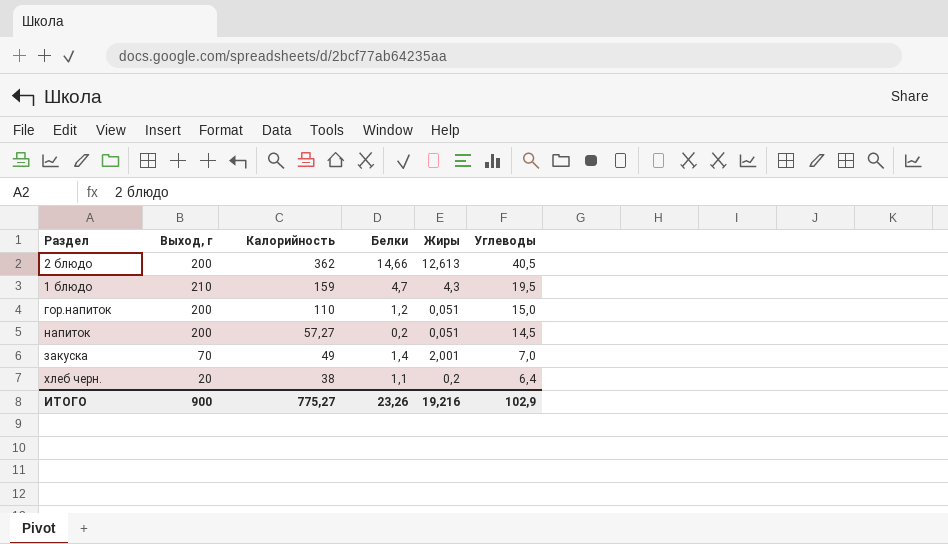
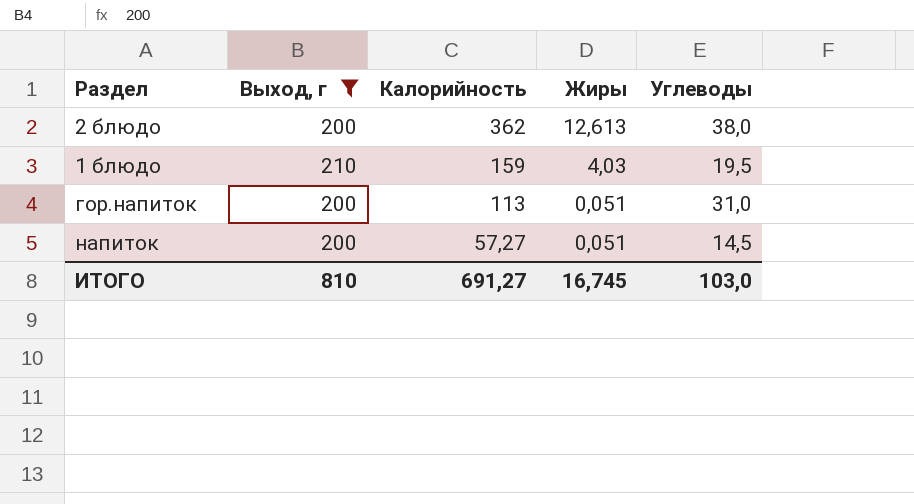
filter: none -> Выход, г >= 200
column Белки | position: 4 -> none
2 блюдо | Углеводы: 40,5 -> 38,0
1 блюдо | Жиры: 4,3 -> 4,03
гор.напиток | Калорийность: 110 -> 113
гор.напиток | Углеводы: 15,0 -> 31,0
ИТОГО | Выход, г: 900 -> 810
ИТОГО | Калорийность: 775,27 -> 691,27
ИТОГО | Жиры: 19,216 -> 16,745
ИТОГО | Углеводы: 102,9 -> 103,0

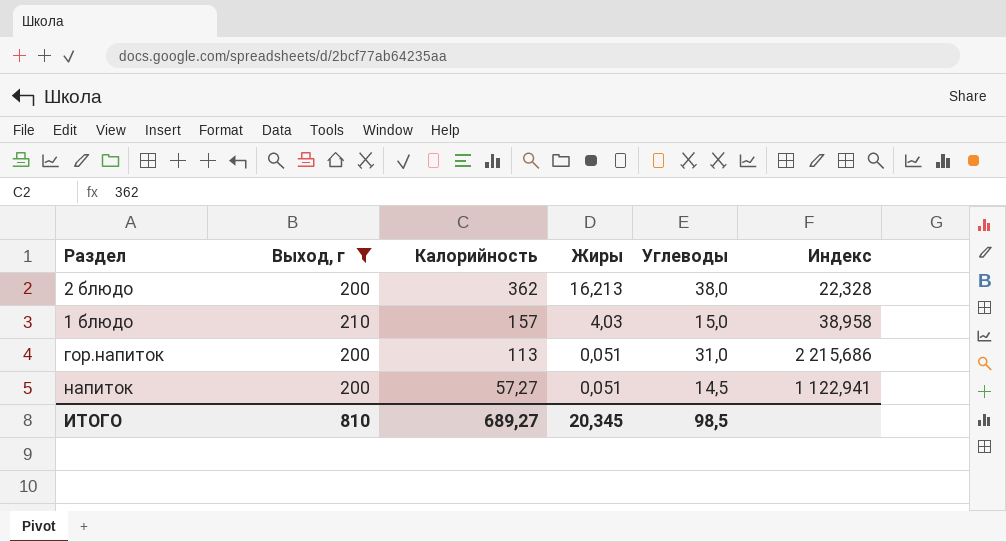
column Индекс | formula: none -> [Калорийность] / [Жиры]
2 блюдо | Жиры: 12,613 -> 16,213
1 блюдо | Калорийность: 159 -> 157
1 блюдо | Углеводы: 19,5 -> 15,0
ИТОГО | Калорийность: 691,27 -> 689,27
ИТОГО | Жиры: 16,745 -> 20,345
ИТОГО | Углеводы: 103,0 -> 98,5

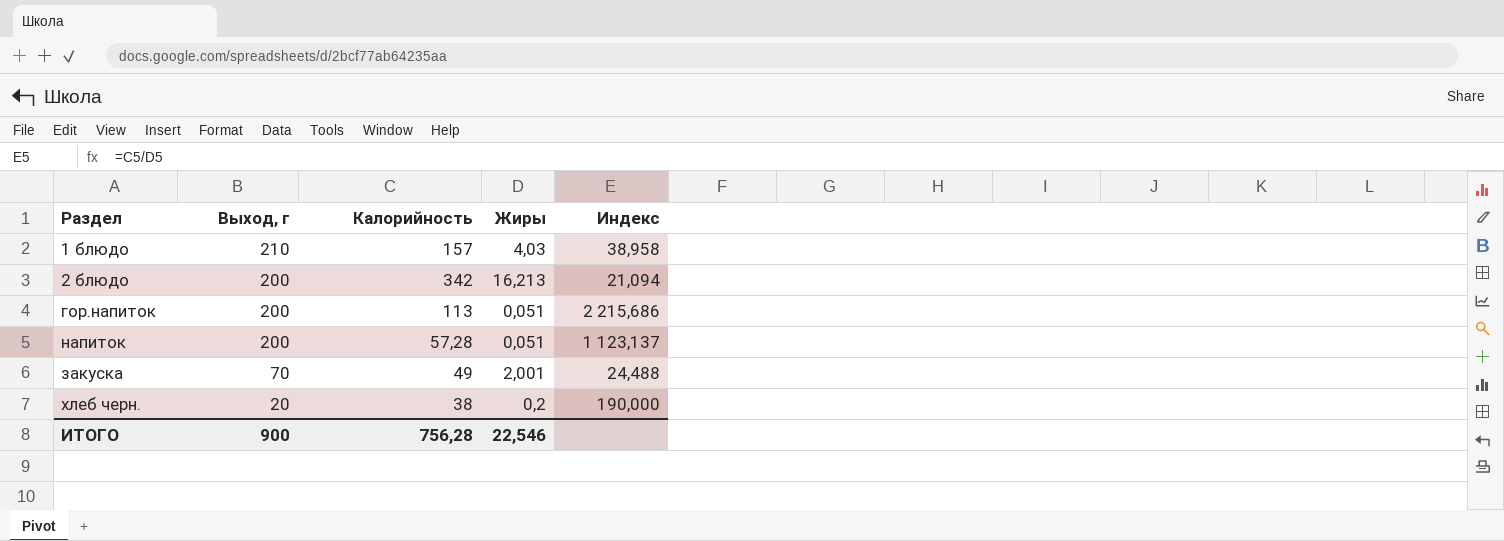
filter: Выход, г >= 200 -> none
row order: Калорийность descending -> Выход, г descending
column Углеводы | position: 5 -> none
2 блюдо | Калорийность: 362 -> 342
2 блюдо | Индекс: 22,328 -> 21,094
напиток | Калорийность: 57,27 -> 57,28
напиток | Индекс: 1 122,941 -> 1 123,137
ИТОГО | Выход, г: 810 -> 900
ИТОГО | Калорийность: 689,27 -> 756,28
ИТОГО | Жиры: 20,345 -> 22,546

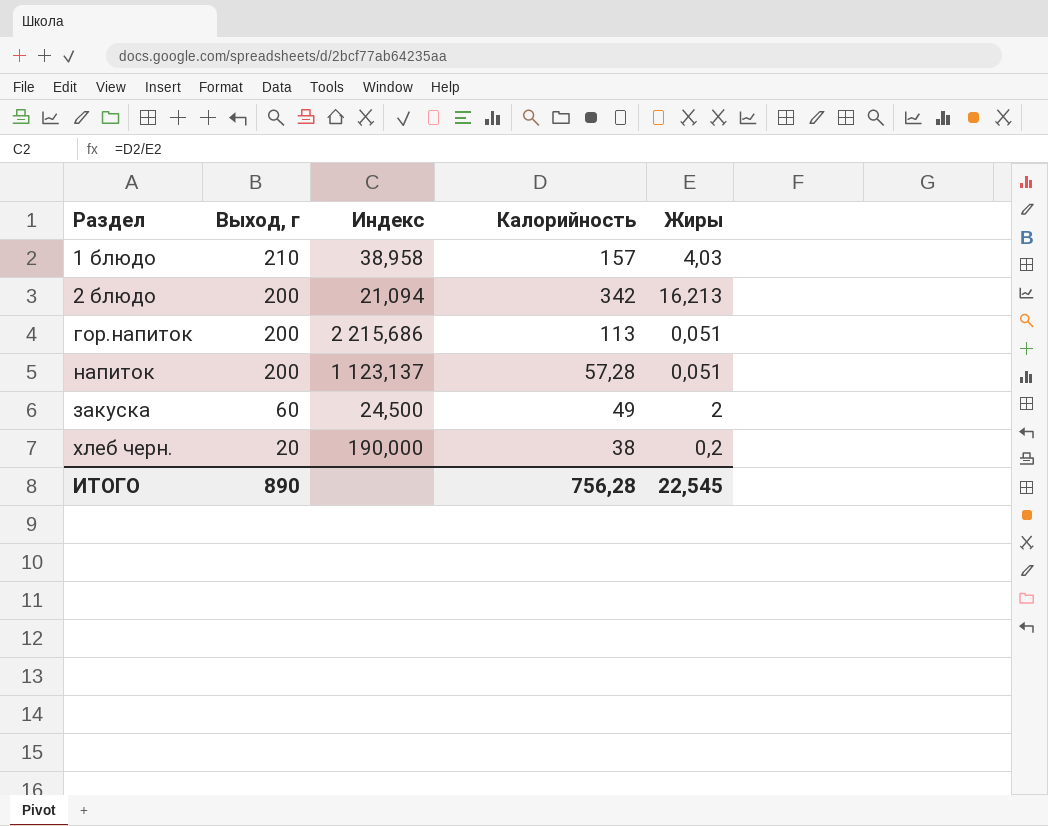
column Индекс | position: 5 -> 3
закуска | Выход, г: 70 -> 60
закуска | Индекс: 24,488 -> 24,500
закуска | Жиры: 2,001 -> 2
ИТОГО | Выход, г: 900 -> 890
ИТОГО | Жиры: 22,546 -> 22,545

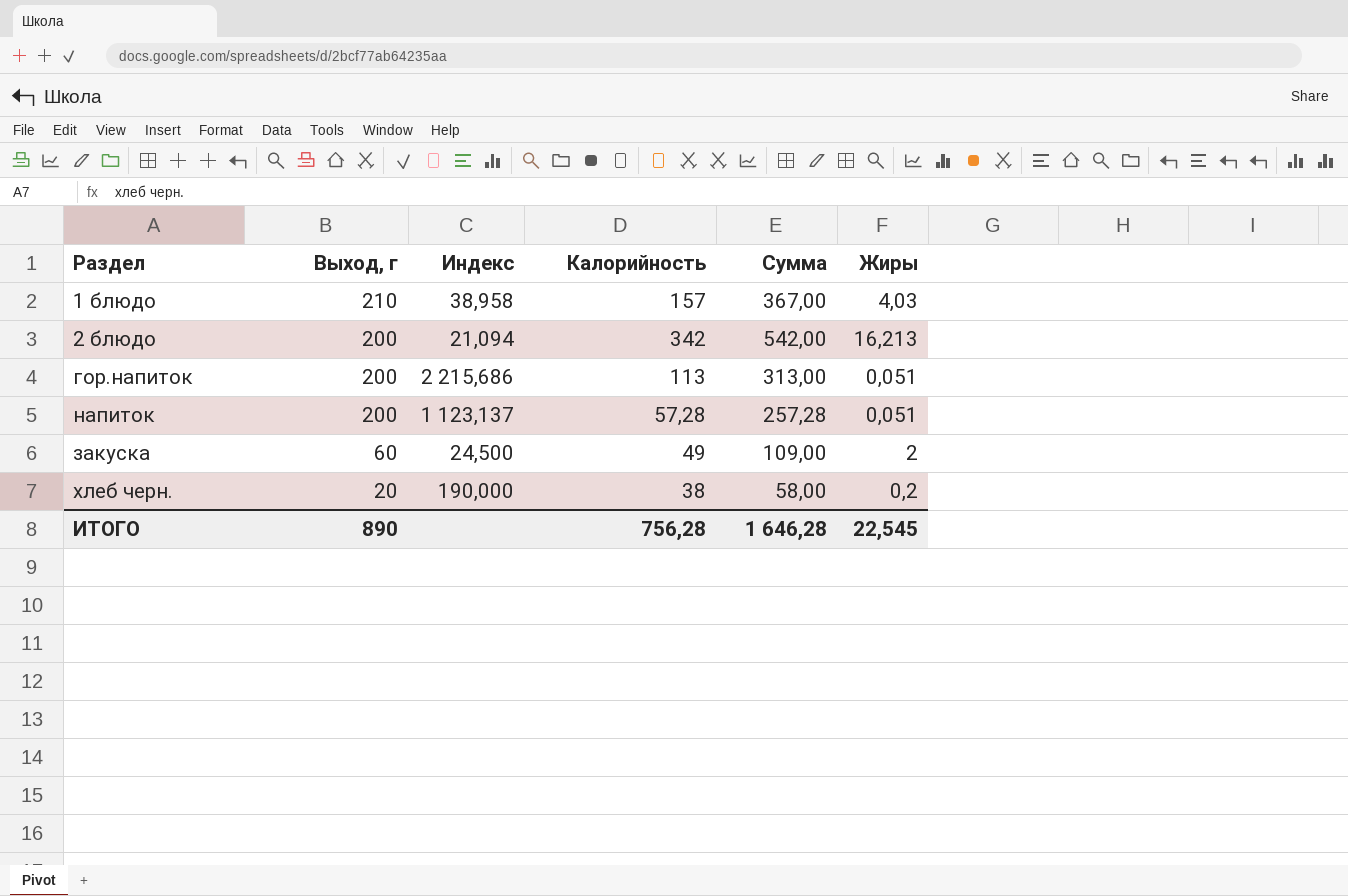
column Сумма | formula: none -> [Выход, г] + [Калорийность]

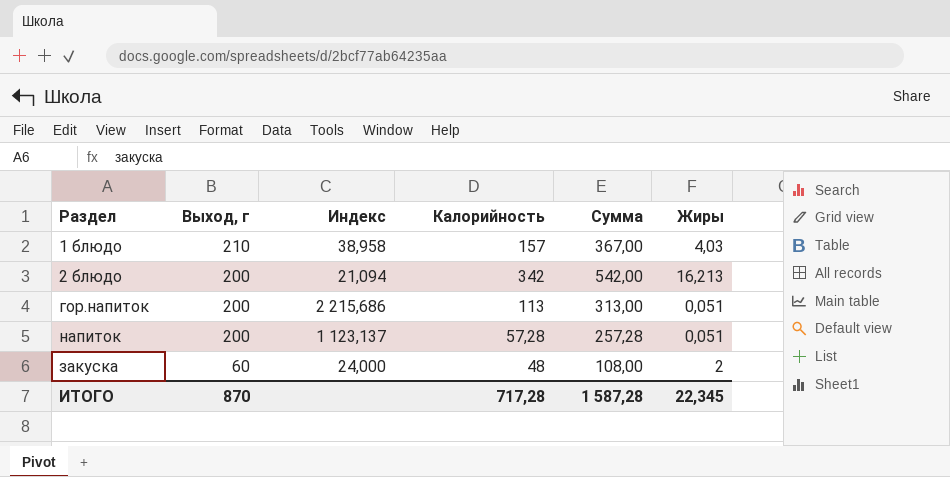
row хлеб черн.: 20 | 190,000 | 38 | 58,00 | 0,2 -> none
закуска | Индекс: 24,500 -> 24,000
закуска | Калорийность: 49 -> 48
закуска | Сумма: 109,00 -> 108,00
ИТОГО | Выход, г: 890 -> 870
ИТОГО | Калорийность: 756,28 -> 717,28
ИТОГО | Сумма: 1 646,28 -> 1 587,28
ИТОГО | Жиры: 22,545 -> 22,345

